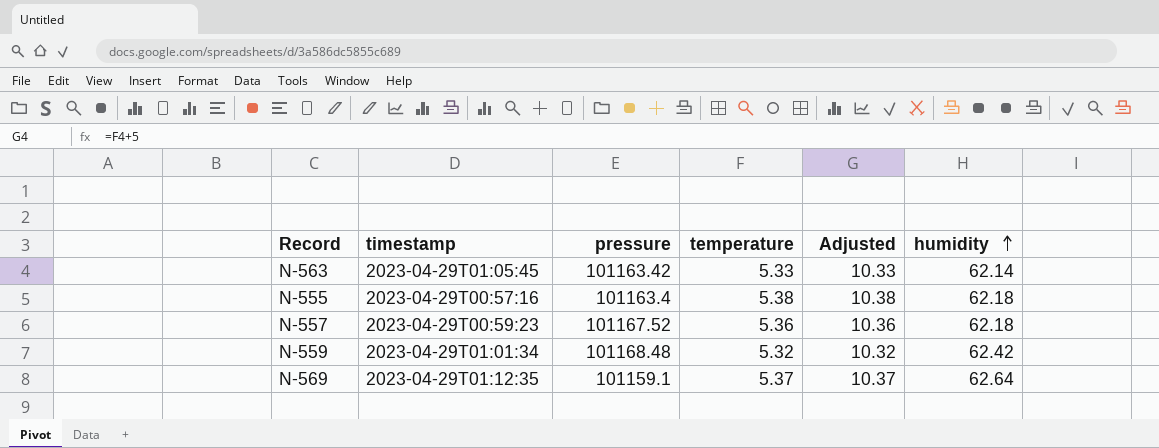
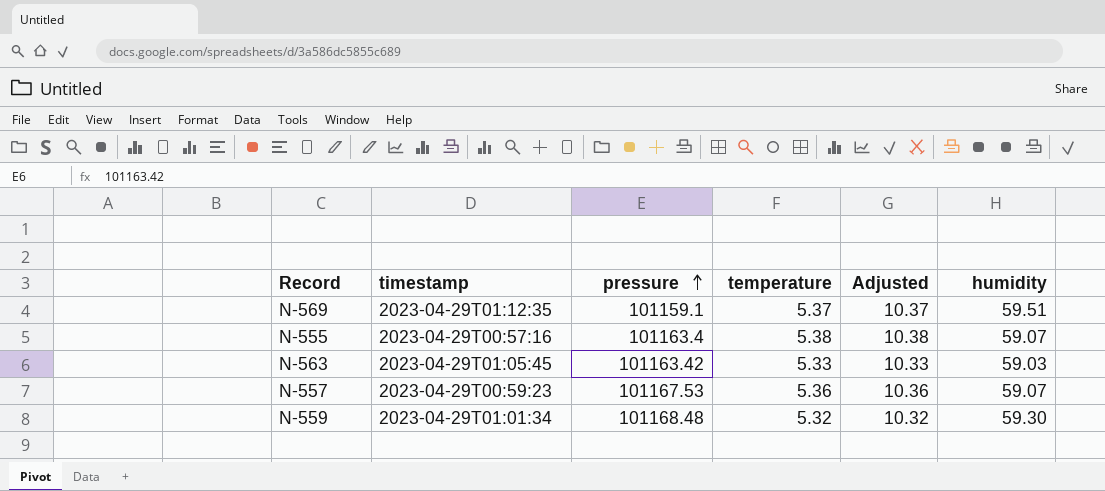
row order: humidity ascending -> pressure ascending
N-569 | humidity: 62.64 -> 59.51
N-555 | humidity: 62.18 -> 59.07
N-563 | humidity: 62.14 -> 59.03
N-557 | pressure: 101167.52 -> 101167.53
N-557 | humidity: 62.18 -> 59.07
N-559 | humidity: 62.42 -> 59.30

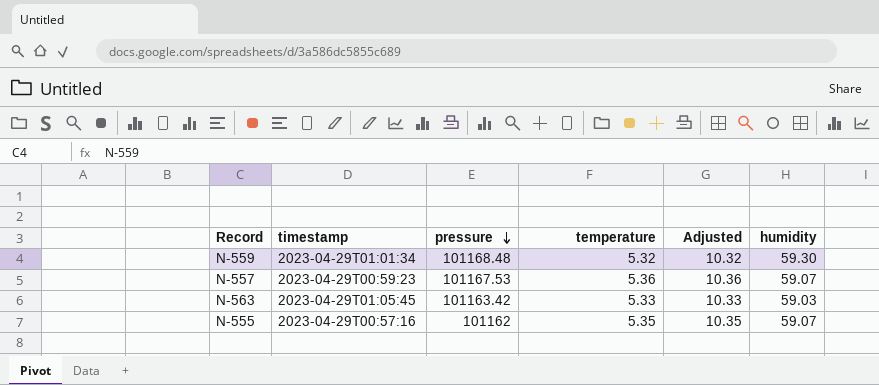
row order: pressure ascending -> pressure descending
row N-569: 2023-04-29T01:12:35 | 101159.1 | 5.37 | 10.37 | 59.51 -> none
N-555 | pressure: 101163.4 -> 101162
N-555 | temperature: 5.38 -> 5.35
N-555 | Adjusted: 10.38 -> 10.35

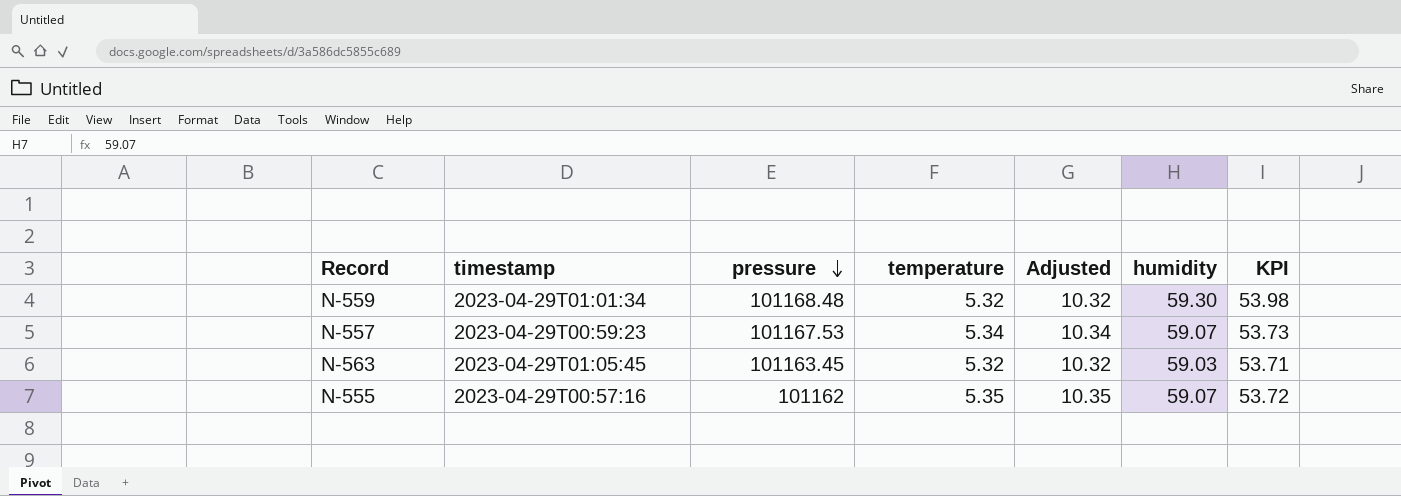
column KPI | formula: none -> [humidity] - [temperature]
N-557 | temperature: 5.36 -> 5.34
N-557 | Adjusted: 10.36 -> 10.34
N-563 | pressure: 101163.42 -> 101163.45
N-563 | temperature: 5.33 -> 5.32
N-563 | Adjusted: 10.33 -> 10.32

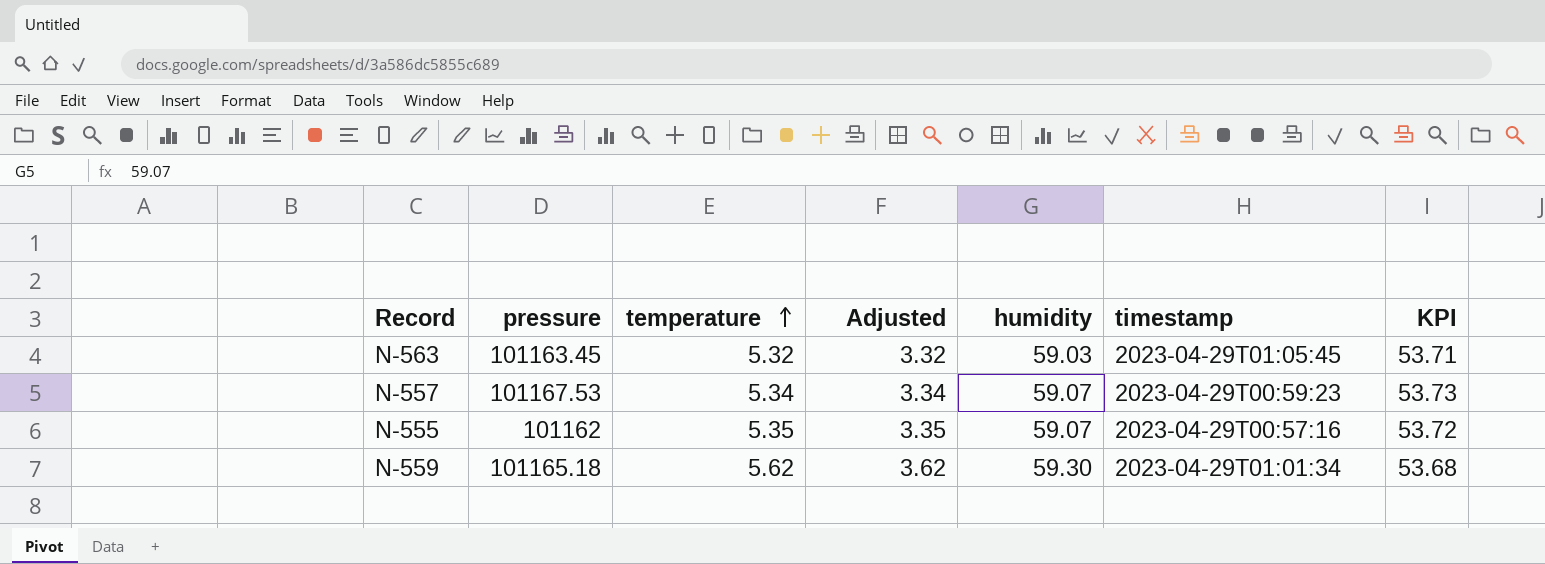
row order: pressure descending -> temperature ascending
column Adjusted | formula: [temperature] + 5 -> [temperature] - 2
column timestamp | position: 2 -> 6
N-559 | pressure: 101168.48 -> 101165.18
N-559 | temperature: 5.32 -> 5.62
N-559 | KPI: 53.98 -> 53.68

